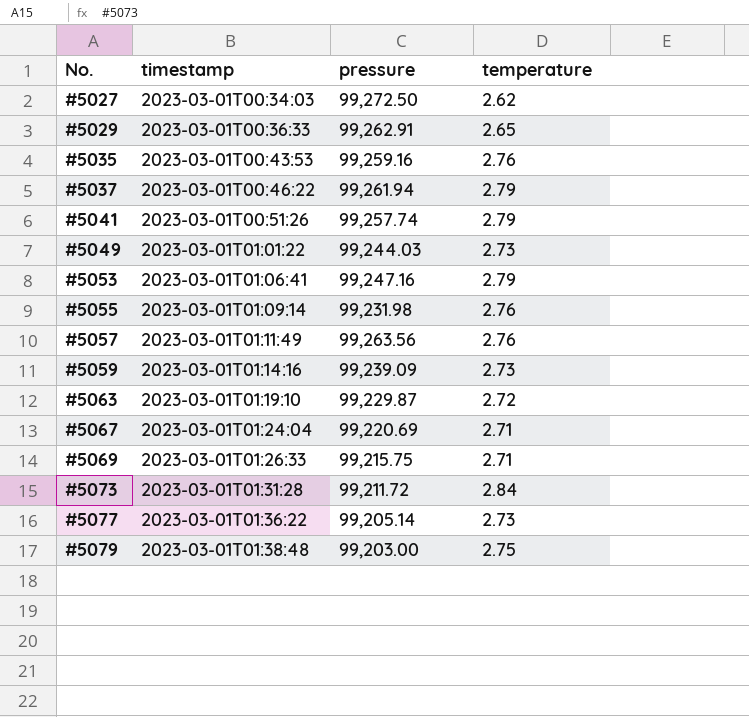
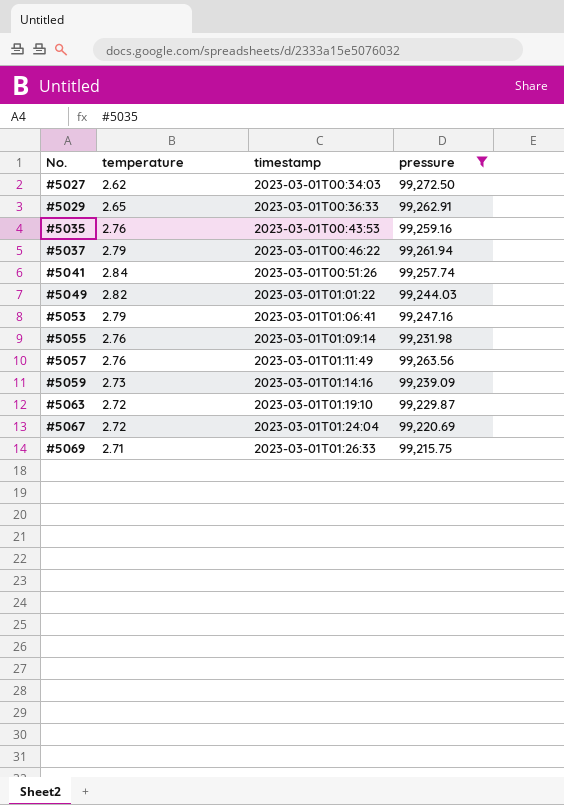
filter: none -> pressure >= 99,215.75
column temperature | position: 4 -> 2
#5041 | temperature: 2.79 -> 2.84
#5049 | temperature: 2.73 -> 2.82
#5067 | temperature: 2.71 -> 2.72

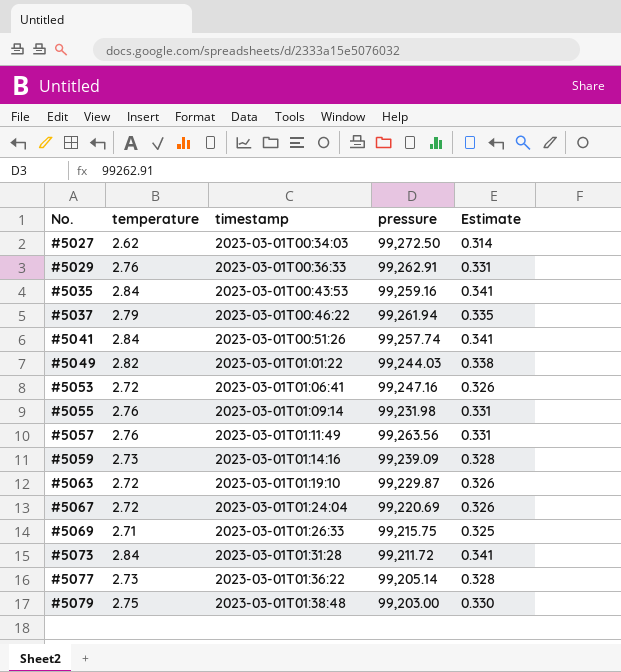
filter: pressure >= 99,215.75 -> none
column Estimate | formula: none -> [temperature] * 0.12
#5029 | temperature: 2.65 -> 2.76
#5035 | temperature: 2.76 -> 2.84
#5053 | temperature: 2.79 -> 2.72

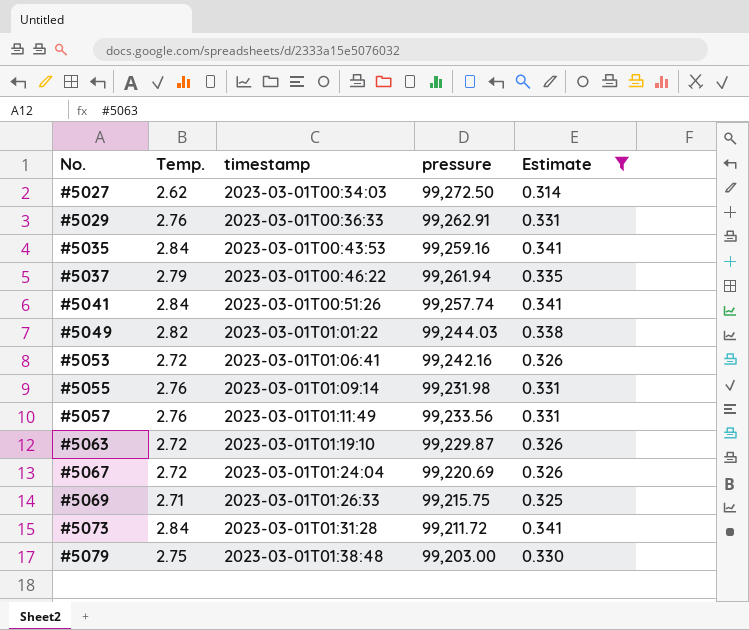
filter: none -> Estimate != 0.328
column name: temperature -> Temp.
#5053 | pressure: 99,247.16 -> 99,242.16
#5057 | pressure: 99,263.56 -> 99,233.56

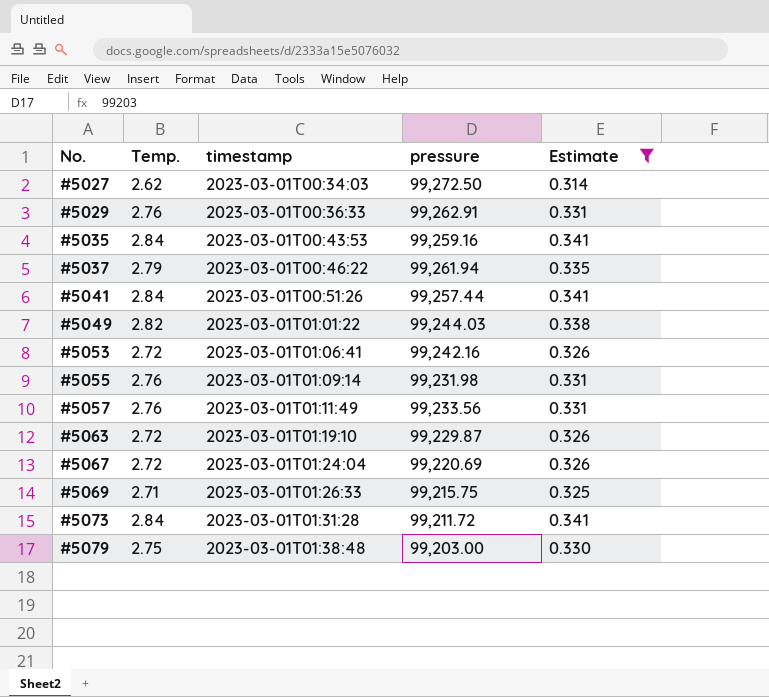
#5041 | pressure: 99,257.74 -> 99,257.44

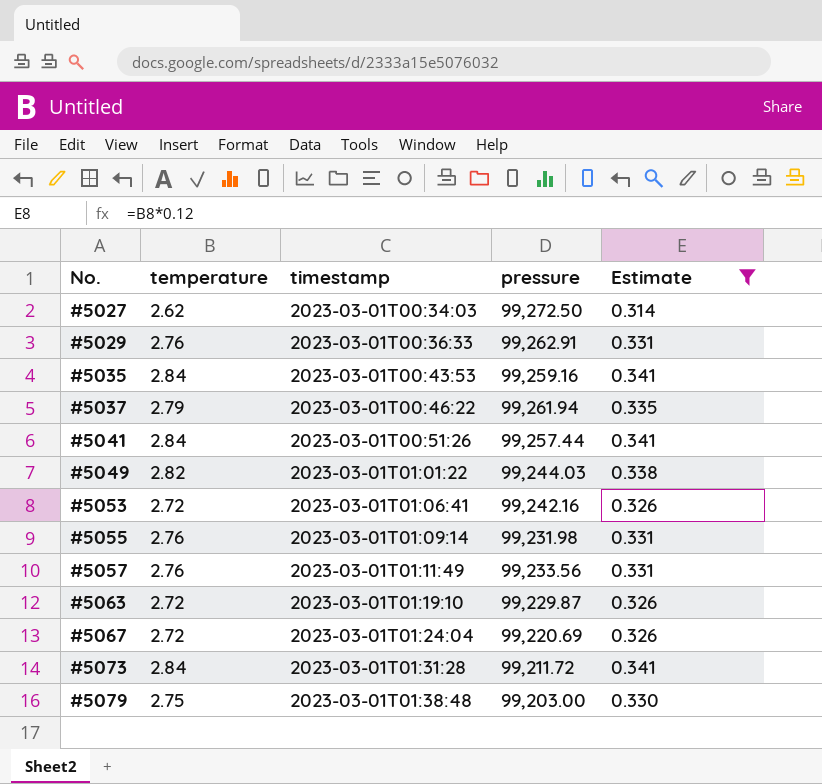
column name: Temp. -> temperature
row #5069: 2.71 | 2023-03-01T01:26:33 | 99,215.75 | 0.325 -> none

